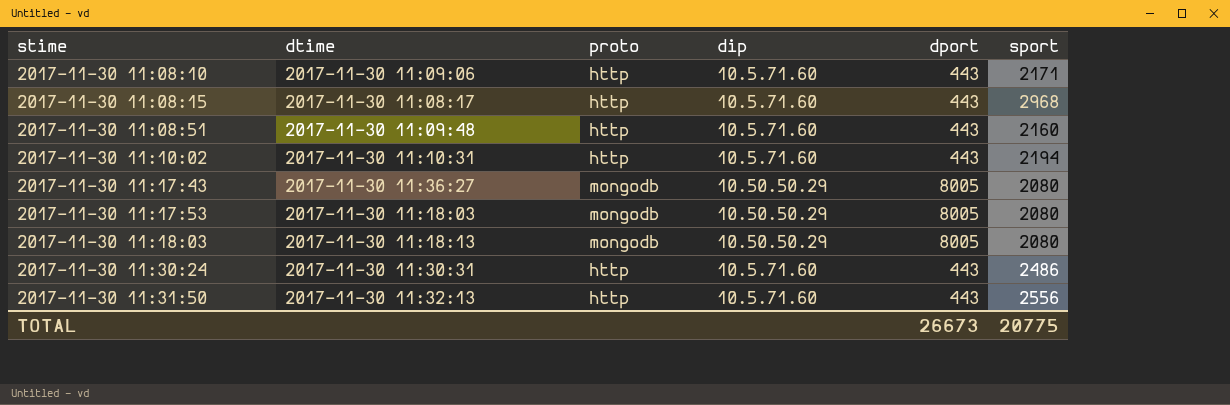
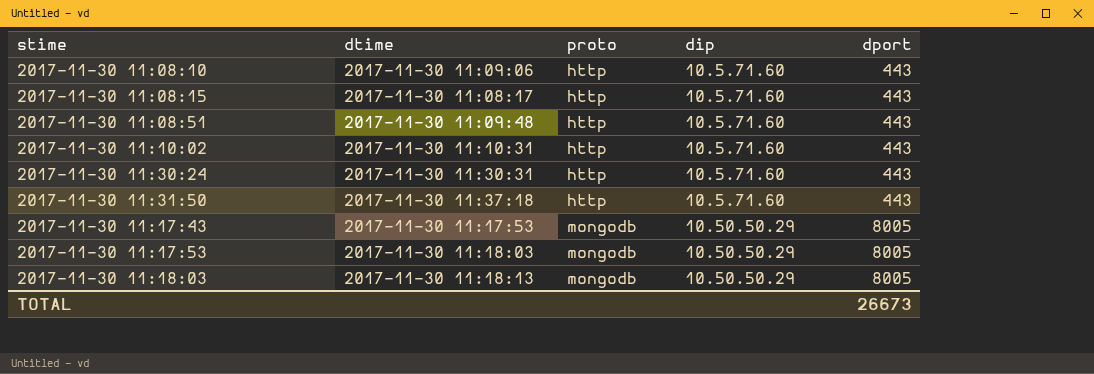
row order: stime ascending -> proto ascending
column sport | position: 6 -> none
2017-11-30 11:31:50 | dtime: 2017-11-30 11:32:13 -> 2017-11-30 11:37:18
2017-11-30 11:17:43 | dtime: 2017-11-30 11:36:27 -> 2017-11-30 11:17:53

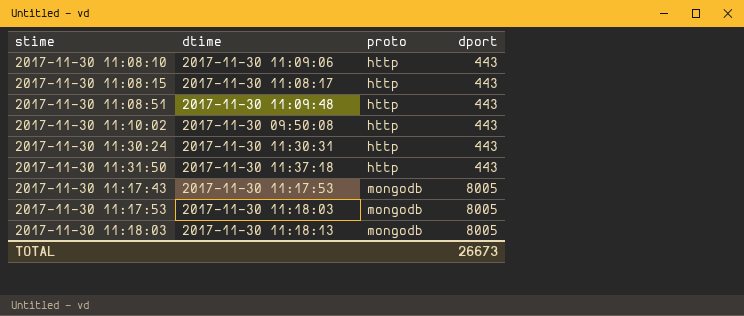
column dip | position: 4 -> none
2017-11-30 11:10:02 | dtime: 2017-11-30 11:10:31 -> 2017-11-30 09:50:08

